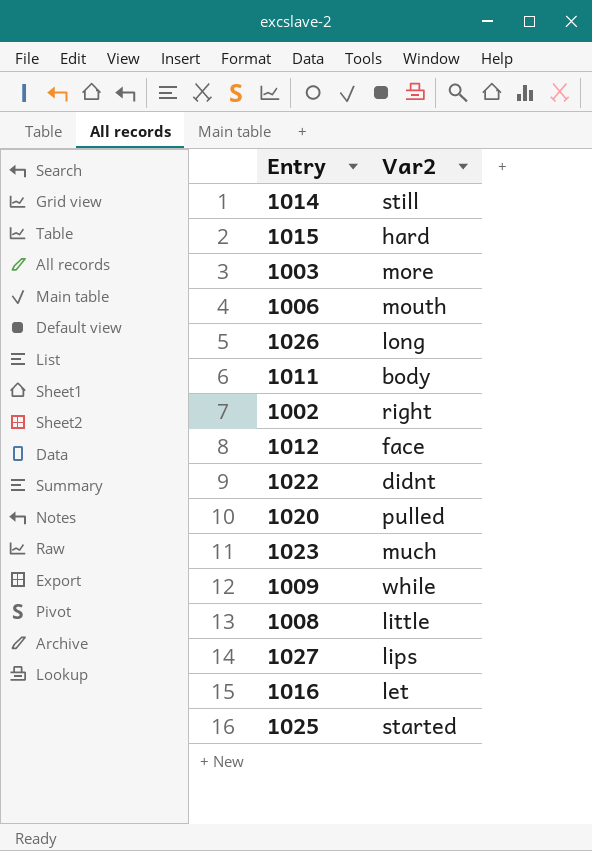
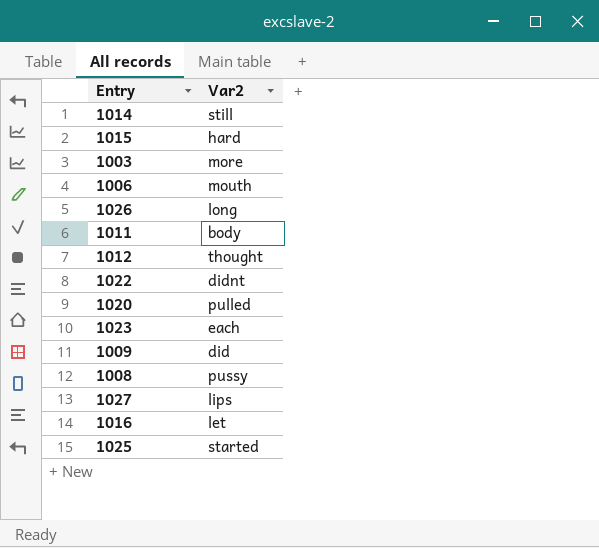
row 1002: right -> none
1012 | Var2: face -> thought
1023 | Var2: much -> each
1009 | Var2: while -> did
1008 | Var2: little -> pussy

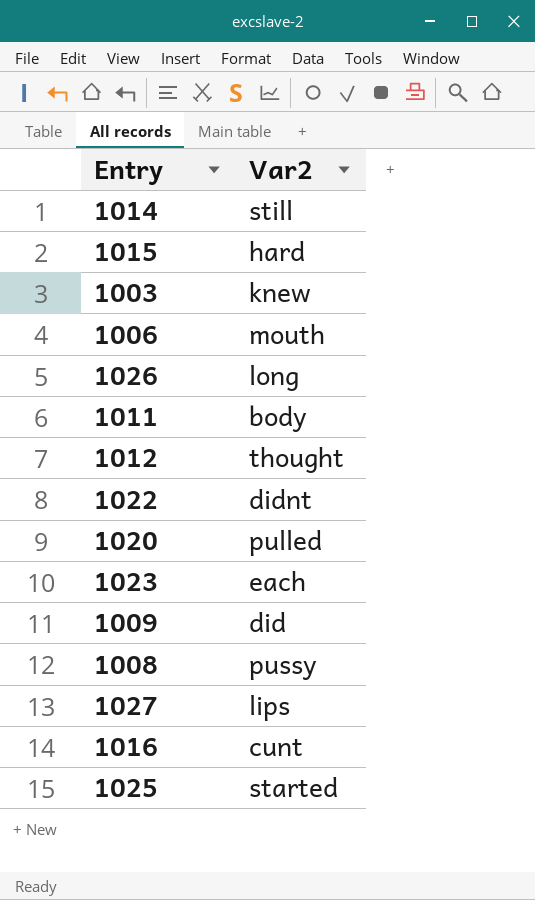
1003 | Var2: more -> knew
1016 | Var2: let -> cunt

